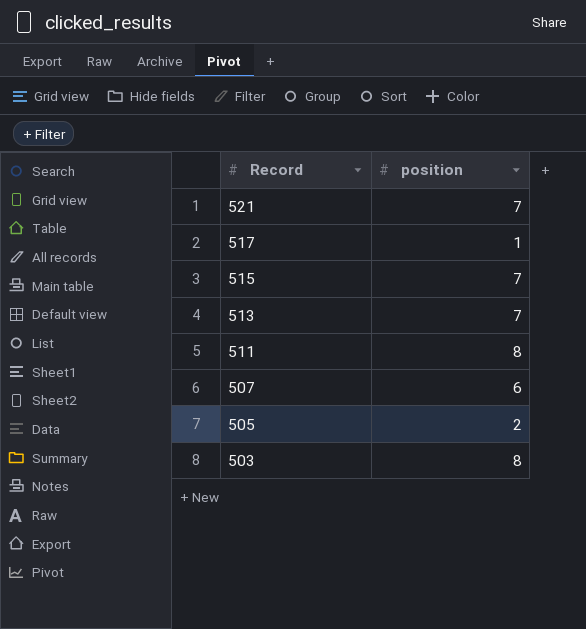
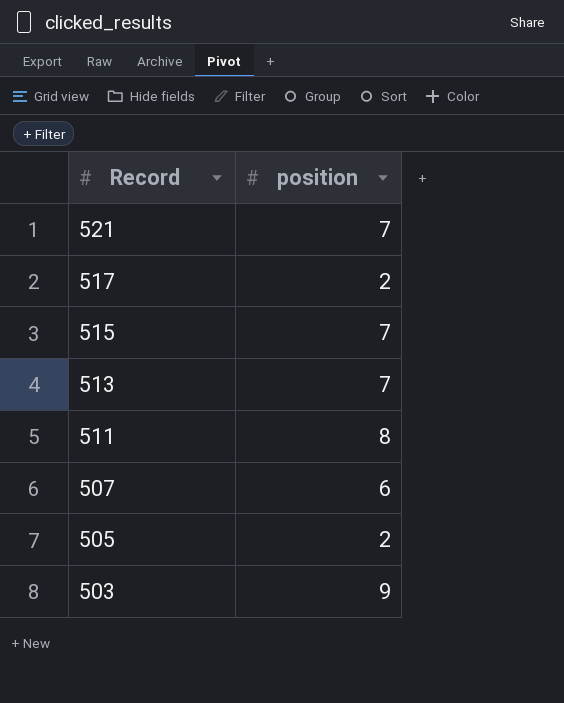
517 | position: 1 -> 2
503 | position: 8 -> 9

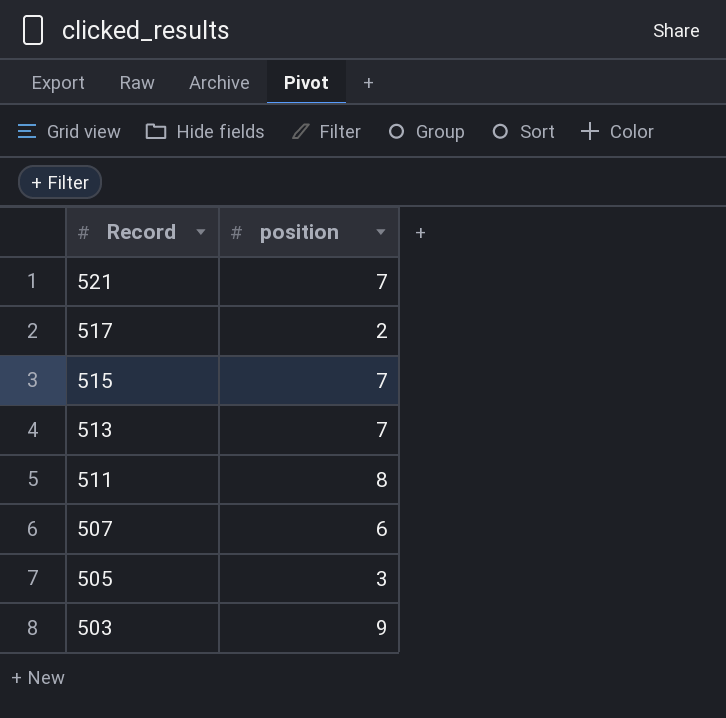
505 | position: 2 -> 3

